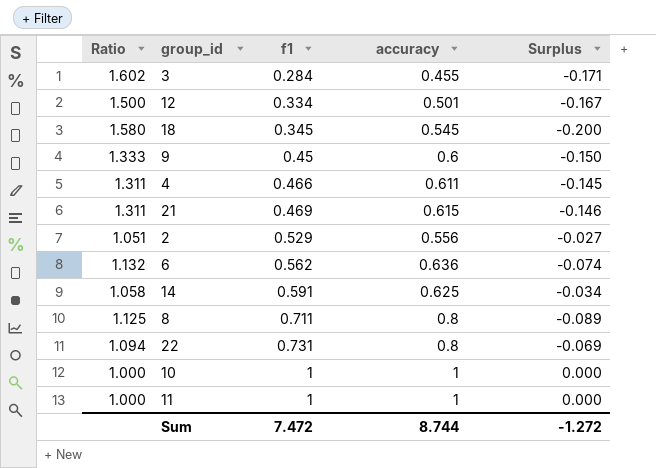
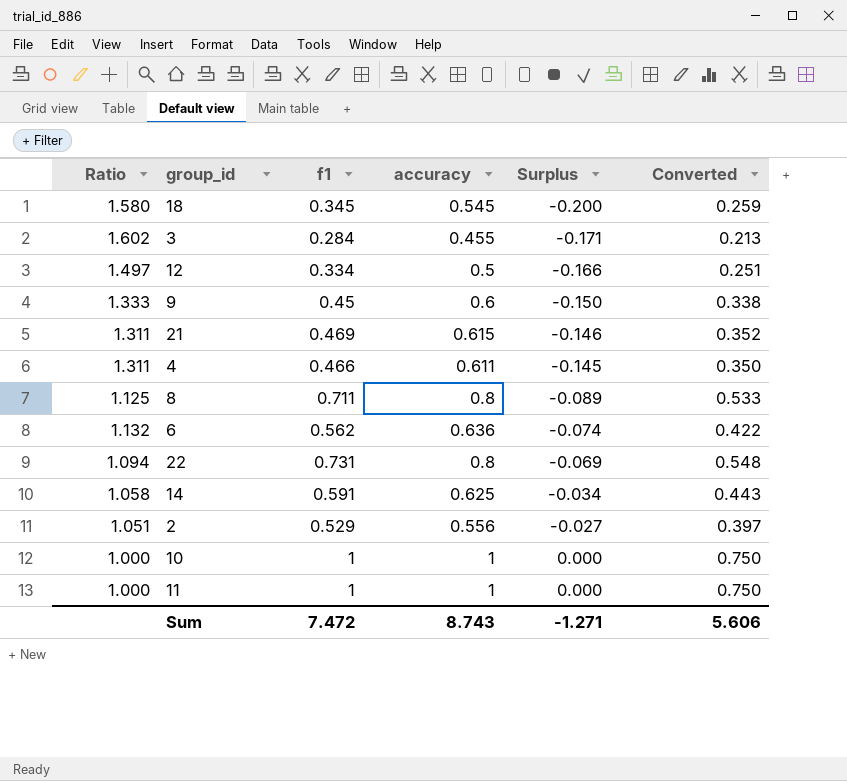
row order: f1 ascending -> Surplus ascending
column Converted | formula: none -> [f1] * 0.75
12 | Ratio: 1.500 -> 1.497
12 | accuracy: 0.501 -> 0.5
12 | Surplus: -0.167 -> -0.166
Sum | accuracy: 8.744 -> 8.743
Sum | Surplus: -1.272 -> -1.271

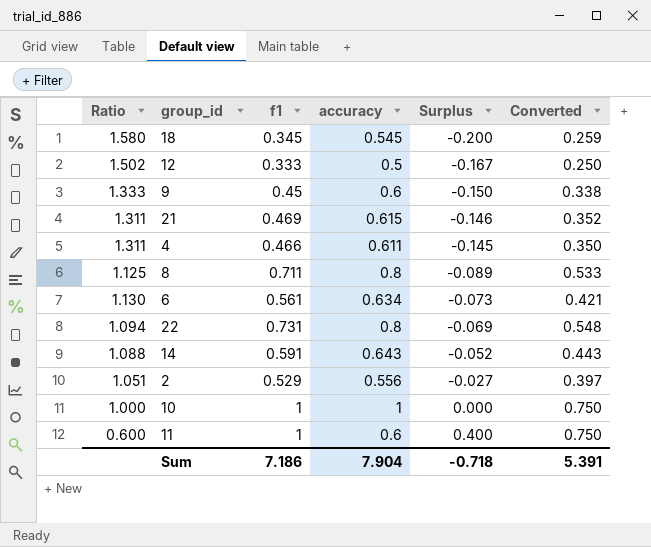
row 3: 1.602 | 0.284 | 0.455 | -0.171 | 0.213 -> none
12 | Ratio: 1.497 -> 1.502
12 | f1: 0.334 -> 0.333
12 | Surplus: -0.166 -> -0.167
12 | Converted: 0.251 -> 0.250
6 | Ratio: 1.132 -> 1.130
6 | f1: 0.562 -> 0.561
6 | accuracy: 0.636 -> 0.634
6 | Surplus: -0.074 -> -0.073
6 | Converted: 0.422 -> 0.421
14 | Ratio: 1.058 -> 1.088
14 | accuracy: 0.625 -> 0.643
14 | Surplus: -0.034 -> -0.052
11 | Ratio: 1.000 -> 0.600
11 | accuracy: 1 -> 0.6
11 | Surplus: 0.000 -> 0.400
Sum | f1: 7.472 -> 7.186
Sum | accuracy: 8.743 -> 7.904
Sum | Surplus: -1.271 -> -0.718
Sum | Converted: 5.606 -> 5.391

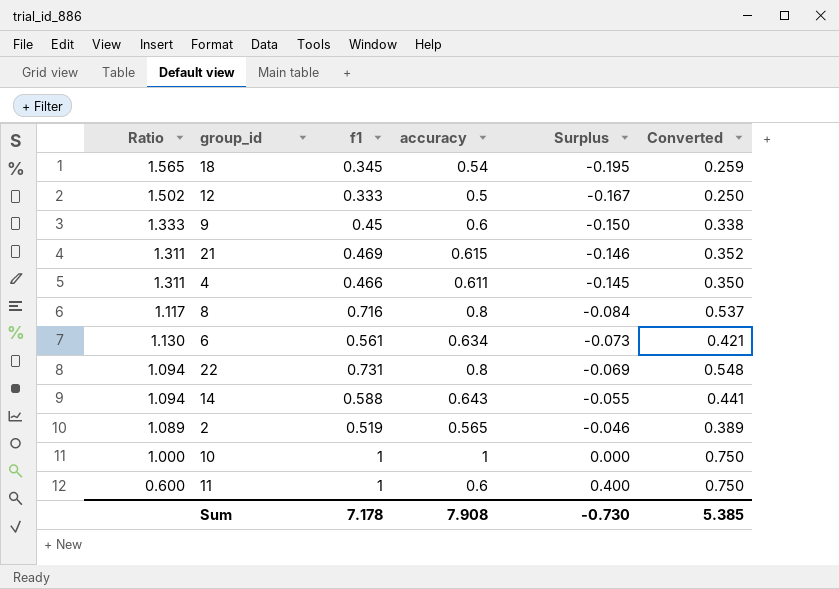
18 | Ratio: 1.580 -> 1.565
18 | accuracy: 0.545 -> 0.54
18 | Surplus: -0.200 -> -0.195
8 | Ratio: 1.125 -> 1.117
8 | f1: 0.711 -> 0.716
8 | Surplus: -0.089 -> -0.084
8 | Converted: 0.533 -> 0.537
14 | Ratio: 1.088 -> 1.094
14 | f1: 0.591 -> 0.588
14 | Surplus: -0.052 -> -0.055
14 | Converted: 0.443 -> 0.441
2 | Ratio: 1.051 -> 1.089
2 | f1: 0.529 -> 0.519
2 | accuracy: 0.556 -> 0.565
2 | Surplus: -0.027 -> -0.046
2 | Converted: 0.397 -> 0.389
Sum | f1: 7.186 -> 7.178
Sum | accuracy: 7.904 -> 7.908
Sum | Surplus: -0.718 -> -0.730
Sum | Converted: 5.391 -> 5.385

